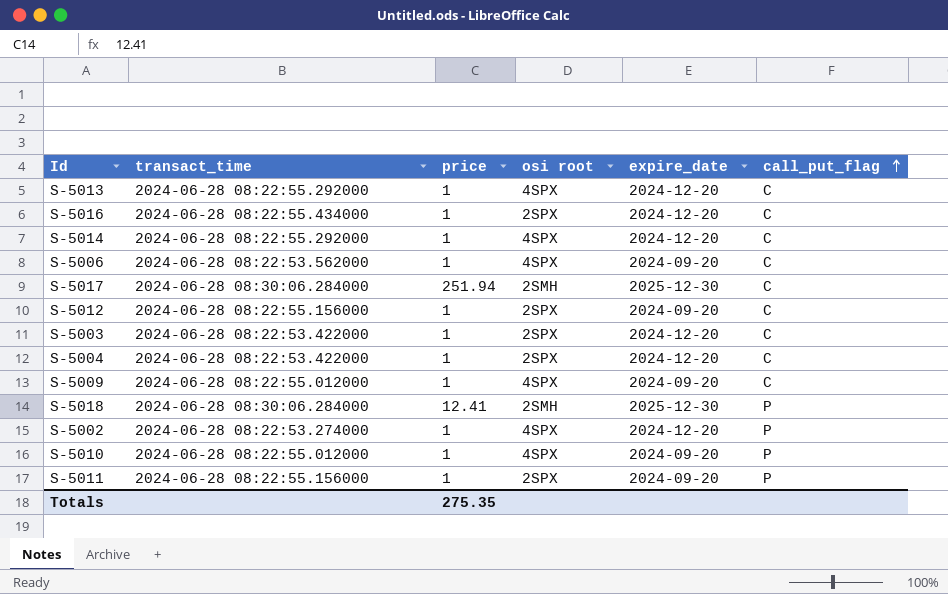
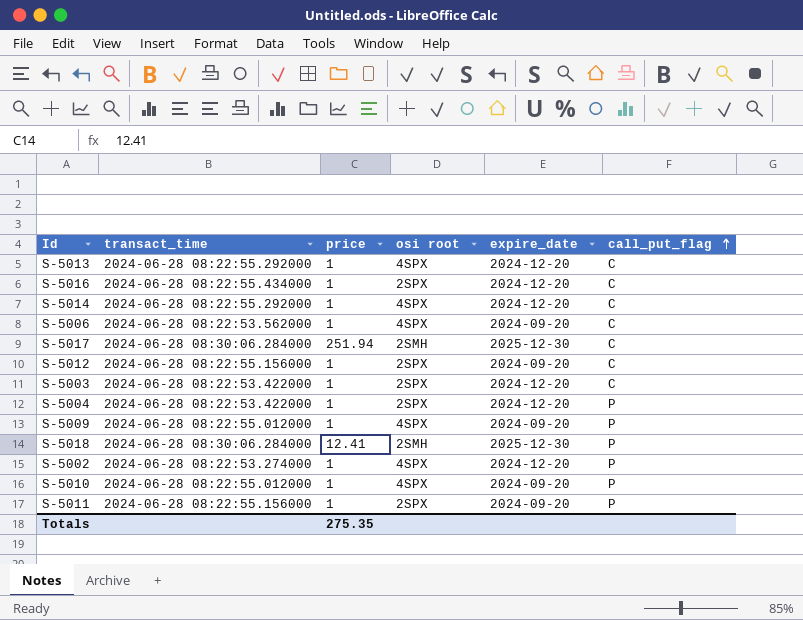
S-5004 | call_put_flag: C -> P
S-5009 | call_put_flag: C -> P

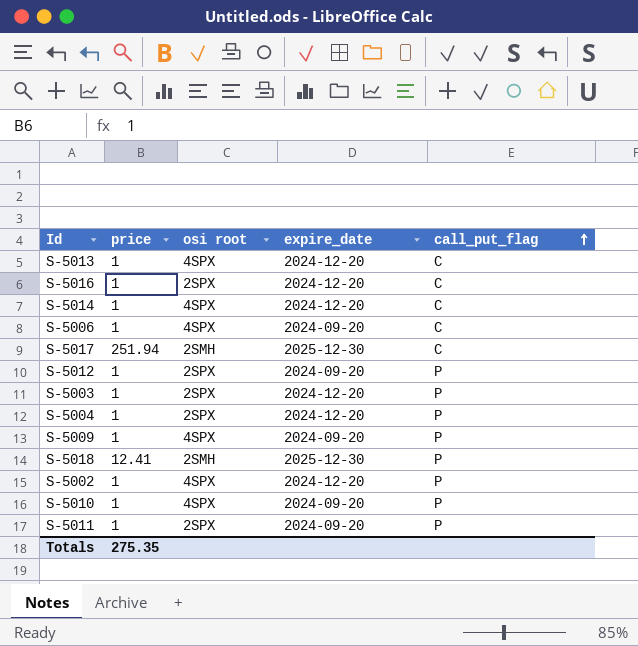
column transact_time | position: 2 -> none
S-5012 | call_put_flag: C -> P
S-5003 | call_put_flag: C -> P

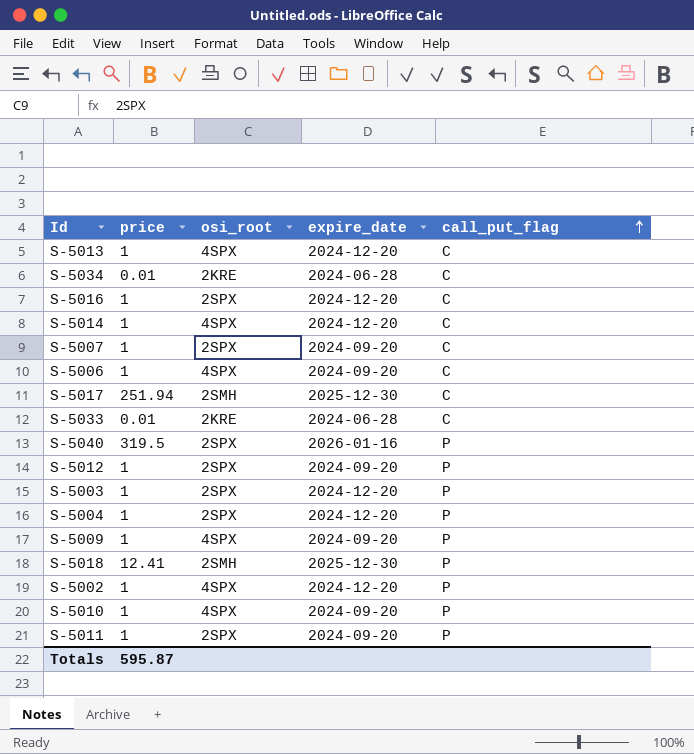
column name: osi root -> osi_root
row S-5034: none -> 0.01 | 2KRE | 2024-06-28 | C
row S-5007: none -> 1 | 2SPX | 2024-09-20 | C
row S-5033: none -> 0.01 | 2KRE | 2024-06-28 | C
row S-5040: none -> 319.5 | 2SPX | 2026-01-16 | P
Totals | price: 275.35 -> 595.87

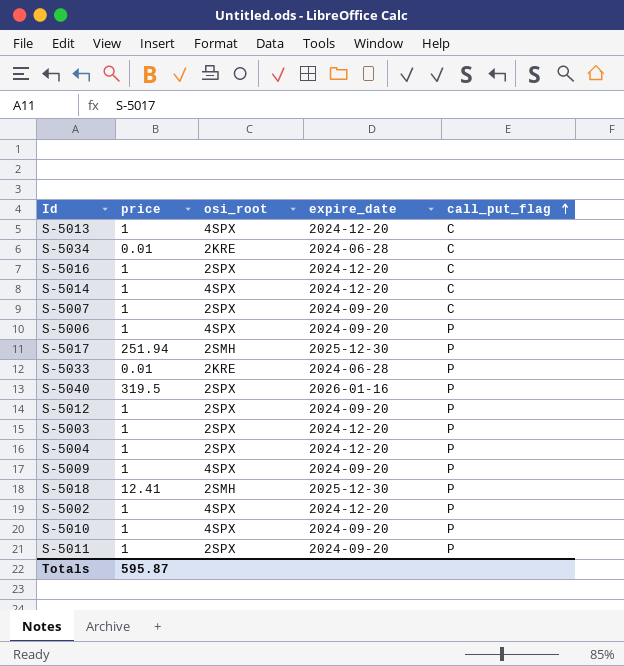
S-5006 | call_put_flag: C -> P
S-5017 | call_put_flag: C -> P
S-5033 | call_put_flag: C -> P

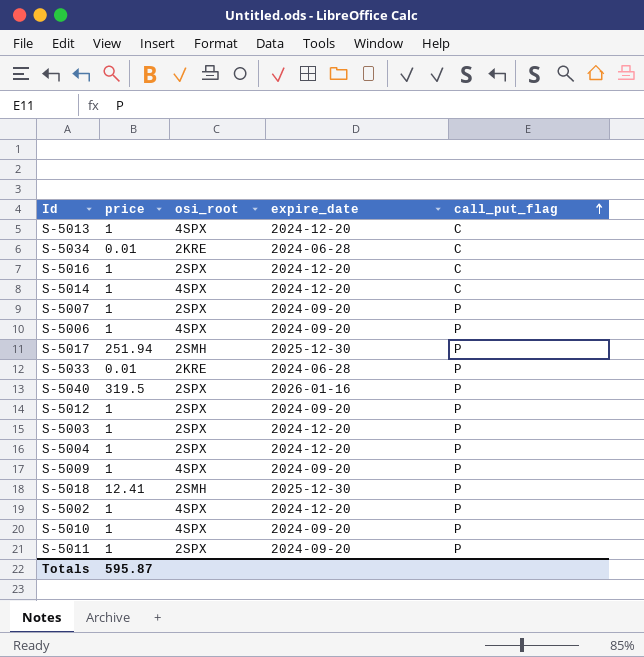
S-5007 | call_put_flag: C -> P

